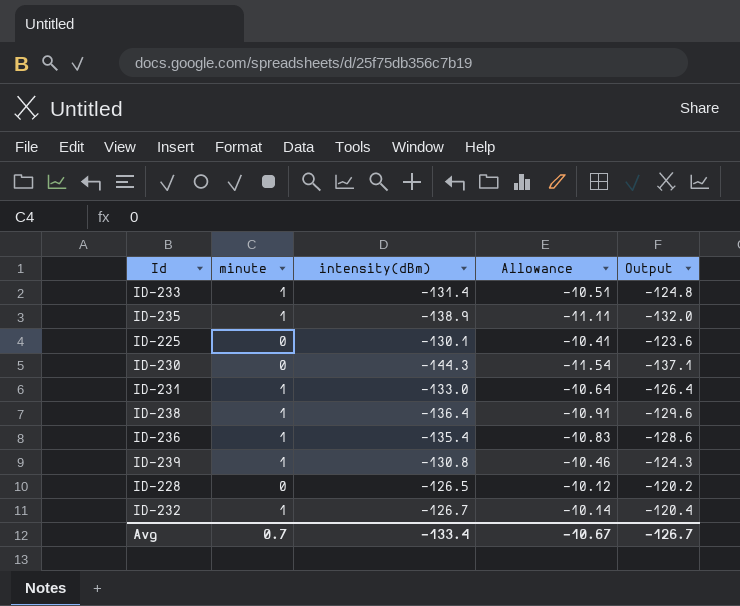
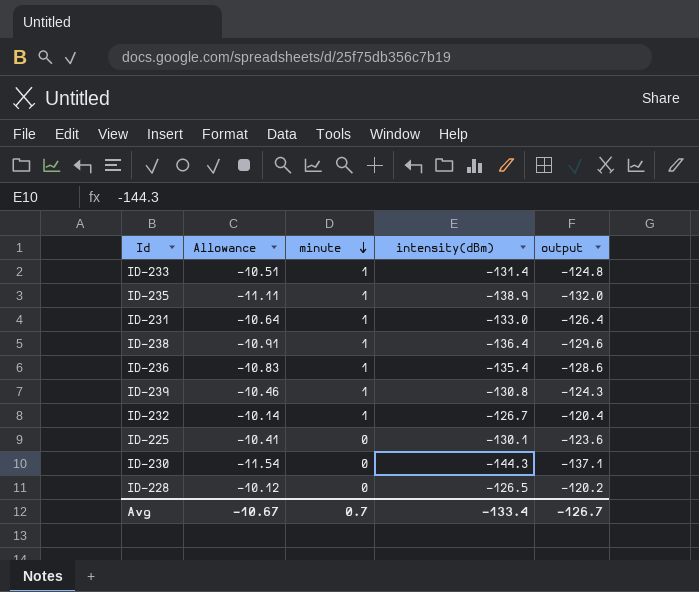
row order: none -> minute descending
column Allowance | position: 4 -> 2
column name: Output -> output

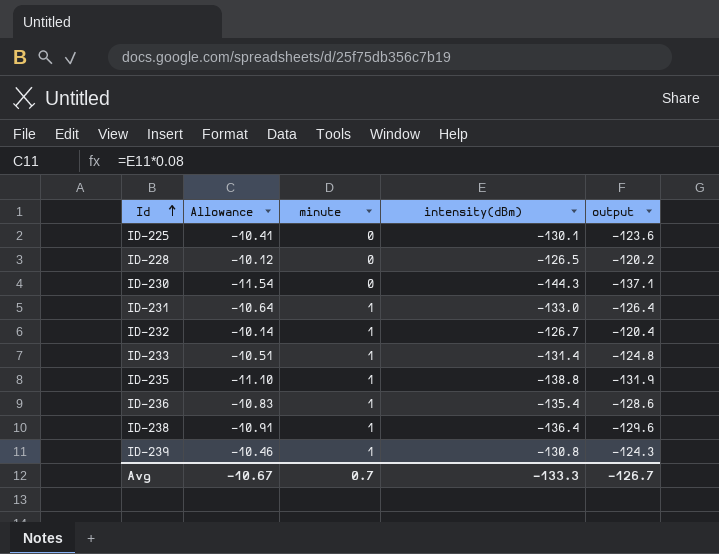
row order: minute descending -> Id ascending
ID-235 | Allowance: -11.11 -> -11.10
ID-235 | intensity(dBm): -138.9 -> -138.8
ID-235 | output: -132.0 -> -131.9
Avg | intensity(dBm): -133.4 -> -133.3

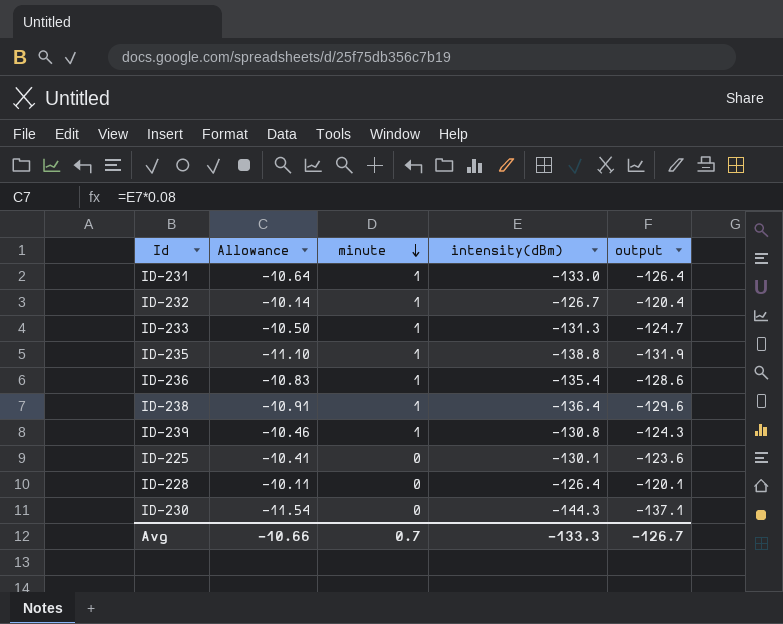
row order: Id ascending -> minute descending
ID-233 | Allowance: -10.51 -> -10.50
ID-233 | intensity(dBm): -131.4 -> -131.3
ID-233 | output: -124.8 -> -124.7
ID-228 | Allowance: -10.12 -> -10.11
ID-228 | intensity(dBm): -126.5 -> -126.4
ID-228 | output: -120.2 -> -120.1
Avg | Allowance: -10.67 -> -10.66

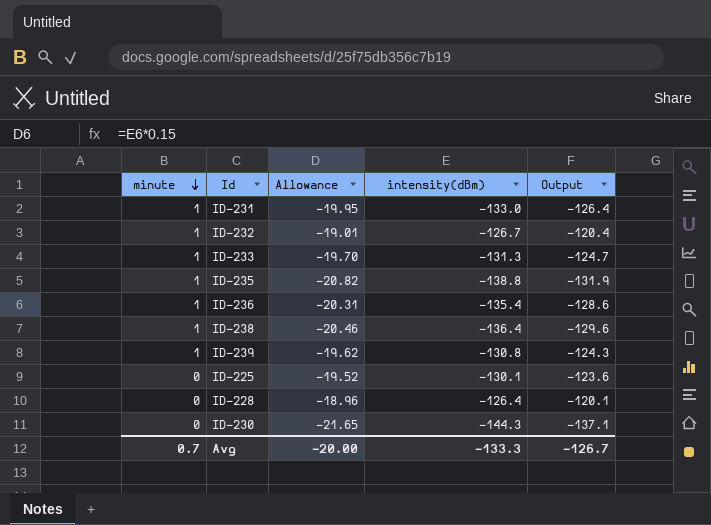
column minute | position: 3 -> 1
column Allowance | formula: [intensity(dBm)] * 0.08 -> [intensity(dBm)] * 0.15
column name: output -> Output
Avg | Allowance: -10.66 -> -20.00

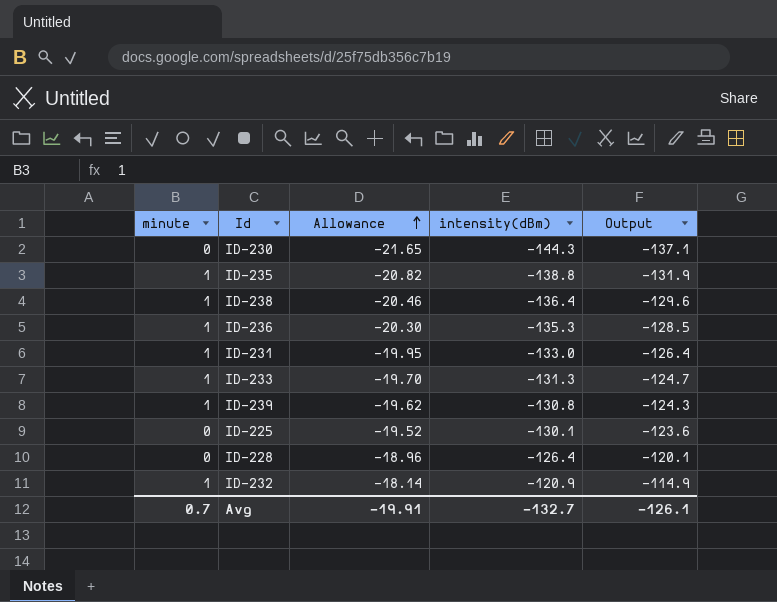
row order: minute descending -> Allowance ascending
ID-236 | Allowance: -20.31 -> -20.30
ID-236 | intensity(dBm): -135.4 -> -135.3
ID-236 | Output: -128.6 -> -128.5
ID-232 | Allowance: -19.01 -> -18.14
ID-232 | intensity(dBm): -126.7 -> -120.9
ID-232 | Output: -120.4 -> -114.9
Avg | Allowance: -20.00 -> -19.91
Avg | intensity(dBm): -133.3 -> -132.7
Avg | Output: -126.7 -> -126.1

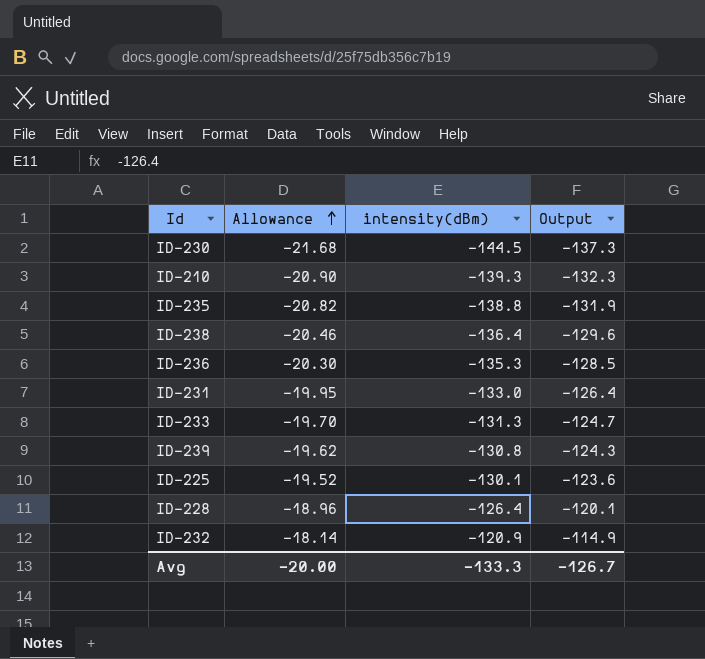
column minute | position: 1 -> none
ID-230 | Allowance: -21.65 -> -21.68
ID-230 | intensity(dBm): -144.3 -> -144.5
ID-230 | Output: -137.1 -> -137.3
row ID-210: none -> -20.90 | -139.3 | -132.3
Avg | Allowance: -19.91 -> -20.00
Avg | intensity(dBm): -132.7 -> -133.3
Avg | Output: -126.1 -> -126.7

